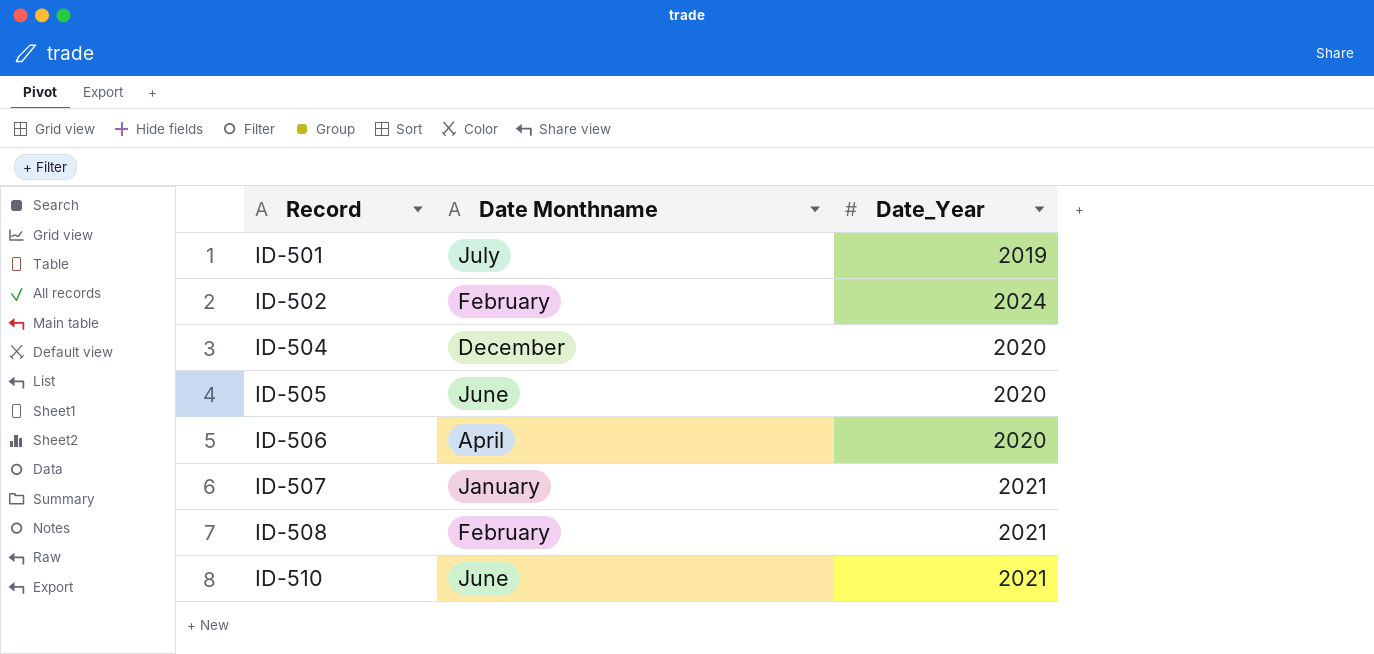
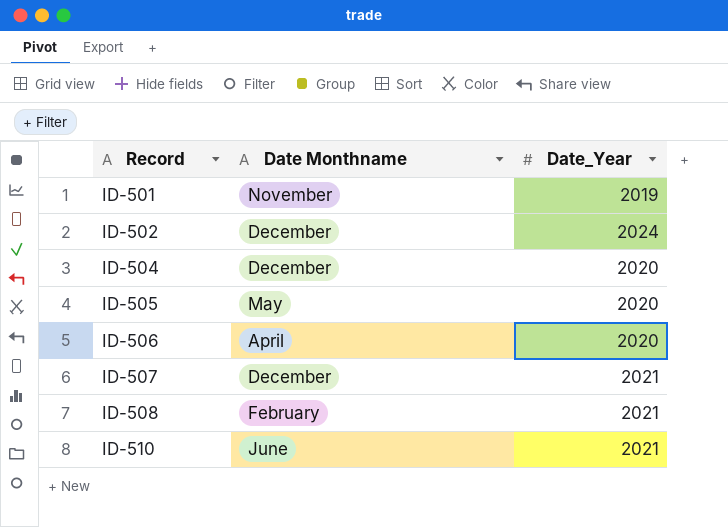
ID-501 | Date Monthname: July -> November
ID-502 | Date Monthname: February -> December
ID-505 | Date Monthname: June -> May
ID-507 | Date Monthname: January -> December

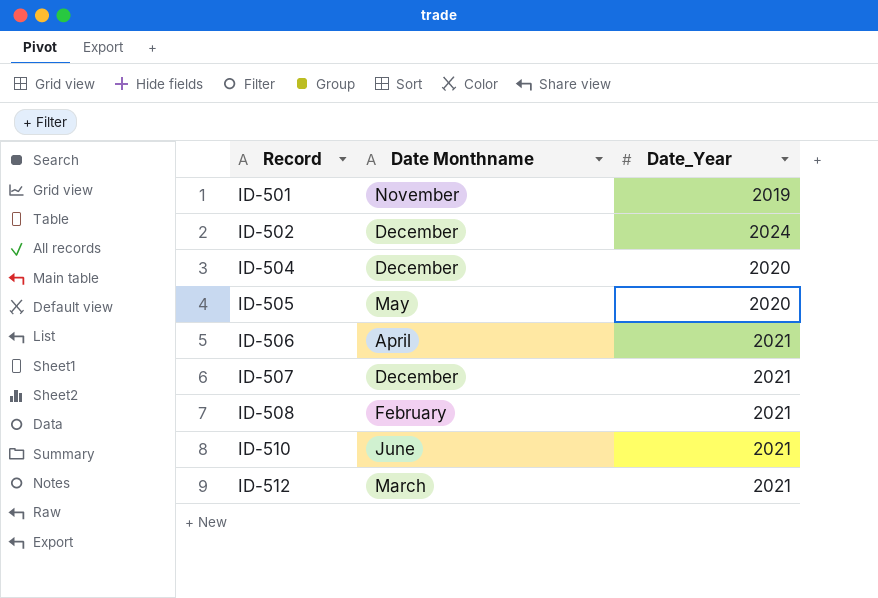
ID-506 | Date_Year: 2020 -> 2021
row ID-512: none -> March | 2021

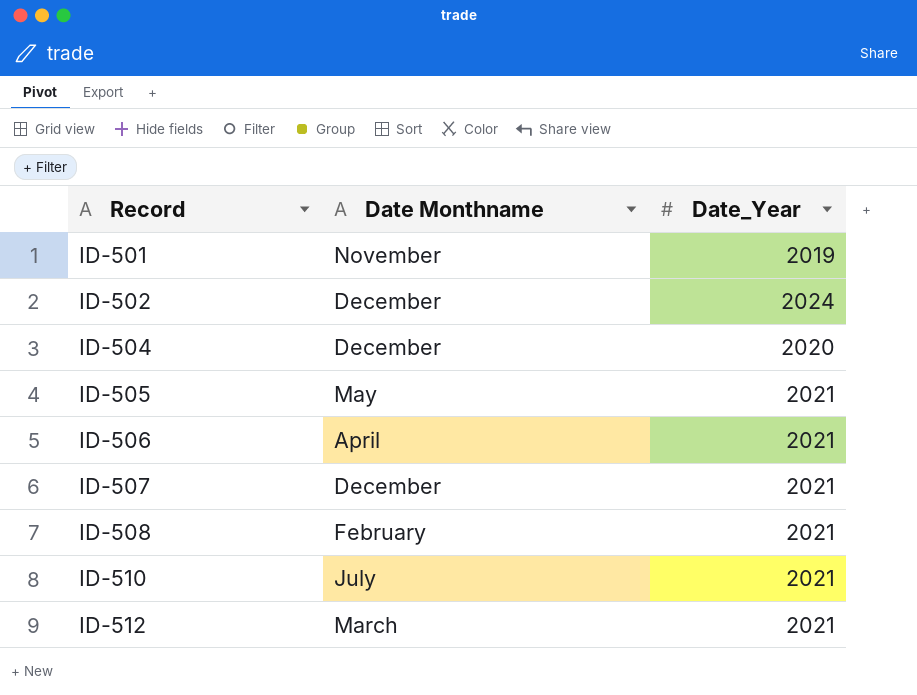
ID-505 | Date_Year: 2020 -> 2021
ID-510 | Date Monthname: June -> July

